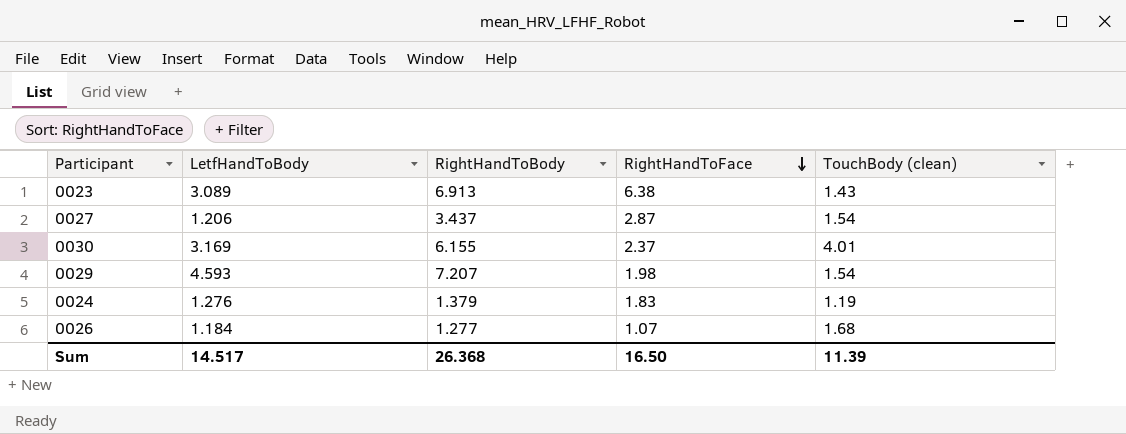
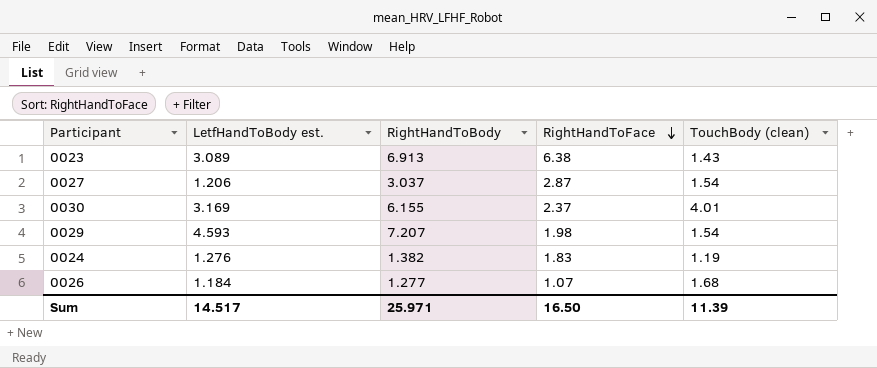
column name: LetfHandToBody -> LetfHandToBody est.
0027 | RightHandToBody: 3.437 -> 3.037
0024 | RightHandToBody: 1.379 -> 1.382
Sum | RightHandToBody: 26.368 -> 25.971

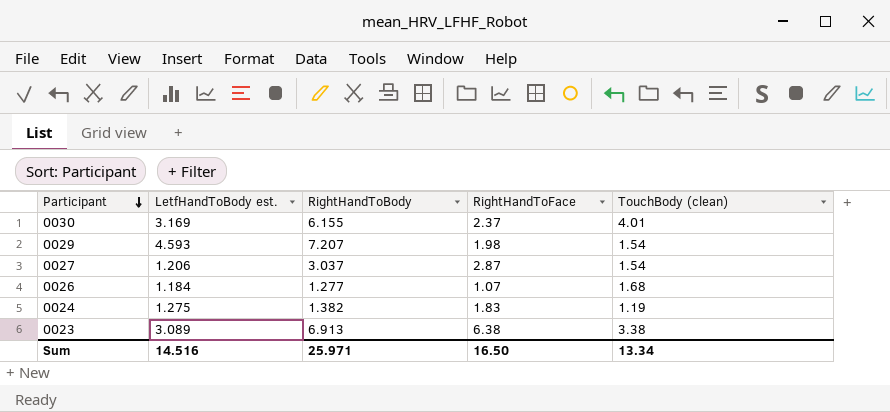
row order: RightHandToFace descending -> Participant descending
0024 | LetfHandToBody est.: 1.276 -> 1.275
0023 | TouchBody (clean): 1.43 -> 3.38
Sum | LetfHandToBody est.: 14.517 -> 14.516
Sum | TouchBody (clean): 11.39 -> 13.34

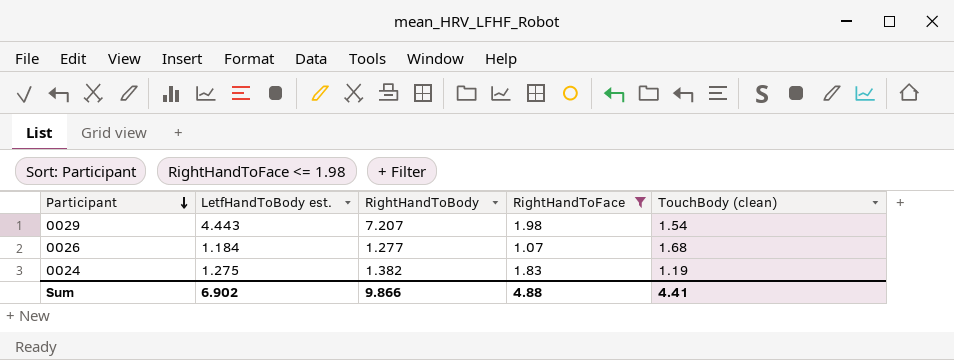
filter: none -> RightHandToFace <= 1.98
0029 | LetfHandToBody est.: 4.593 -> 4.443
Sum | LetfHandToBody est.: 14.516 -> 6.902
Sum | RightHandToBody: 25.971 -> 9.866
Sum | RightHandToFace: 16.50 -> 4.88
Sum | TouchBody (clean): 13.34 -> 4.41

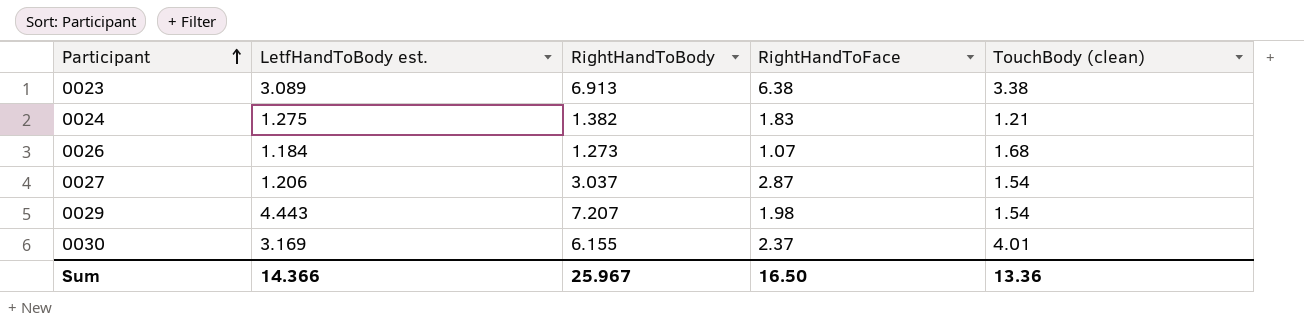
filter: RightHandToFace <= 1.98 -> none
row order: Participant descending -> Participant ascending
0024 | TouchBody (clean): 1.19 -> 1.21
0026 | RightHandToBody: 1.277 -> 1.273
Sum | LetfHandToBody est.: 6.902 -> 14.366
Sum | RightHandToBody: 9.866 -> 25.967
Sum | RightHandToFace: 4.88 -> 16.50
Sum | TouchBody (clean): 4.41 -> 13.36

